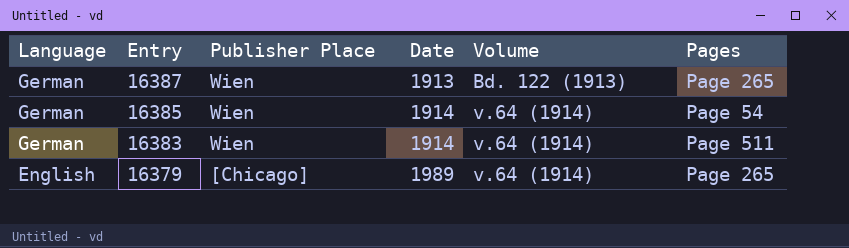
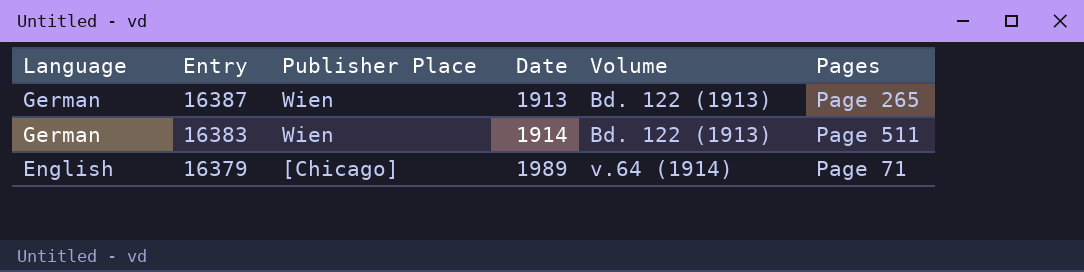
row 16385: German | Wien | 1914 | v.64 (1914) | Page 54 -> none
16383 | Volume: v.64 (1914) -> Bd. 122 (1913)
16379 | Pages: Page 265 -> Page 71

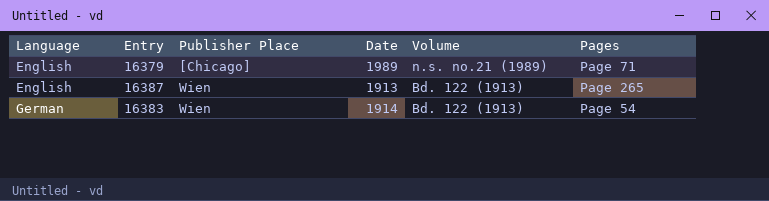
row order: Language descending -> Language ascending
16379 | Volume: v.64 (1914) -> n.s. no.21 (1989)
16387 | Language: German -> English
16383 | Pages: Page 511 -> Page 54

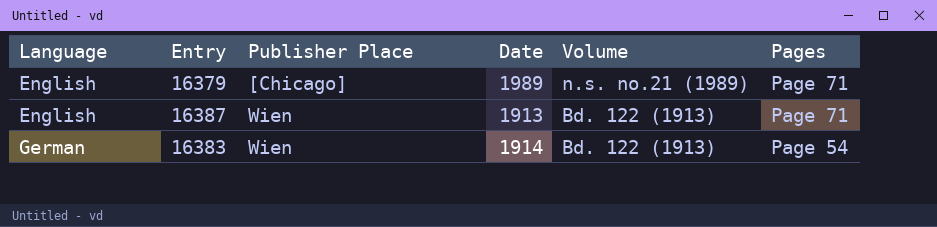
16387 | Pages: Page 265 -> Page 71

